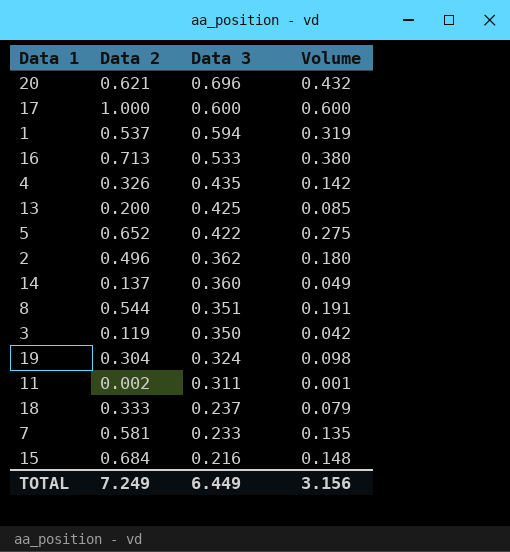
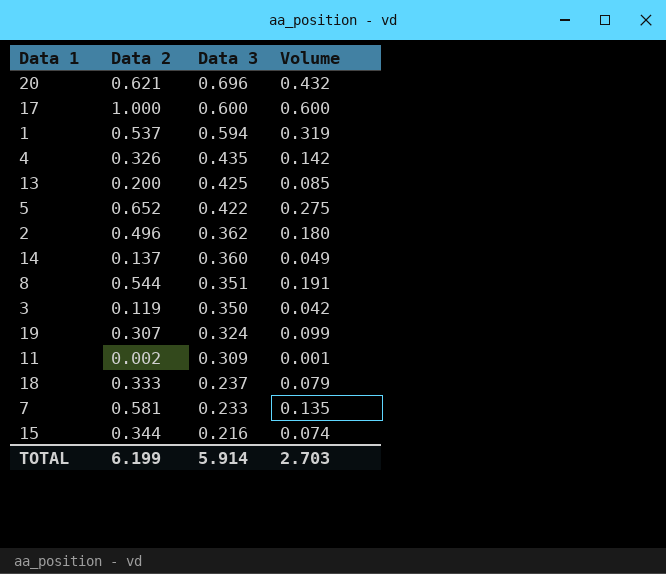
row 16: 0.713 | 0.533 | 0.380 -> none
19 | Data 2: 0.304 -> 0.307
19 | Volume: 0.098 -> 0.099
11 | Data 3: 0.311 -> 0.309
15 | Data 2: 0.684 -> 0.344
15 | Volume: 0.148 -> 0.074
TOTAL | Data 2: 7.249 -> 6.199
TOTAL | Data 3: 6.449 -> 5.914
TOTAL | Volume: 3.156 -> 2.703

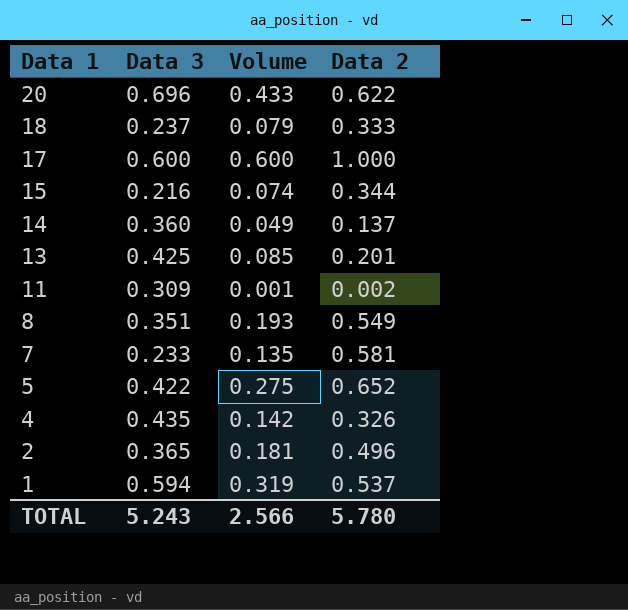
row order: Data 3 descending -> Data 1 descending
column Data 2 | position: 2 -> 4
row 3: 0.119 | 0.350 | 0.042 -> none
row 19: 0.307 | 0.324 | 0.099 -> none
20 | Volume: 0.432 -> 0.433
20 | Data 2: 0.621 -> 0.622
13 | Data 2: 0.200 -> 0.201
8 | Volume: 0.191 -> 0.193
8 | Data 2: 0.544 -> 0.549
2 | Data 3: 0.362 -> 0.365
2 | Volume: 0.180 -> 0.181
TOTAL | Data 3: 5.914 -> 5.243
TOTAL | Volume: 2.703 -> 2.566
TOTAL | Data 2: 6.199 -> 5.780

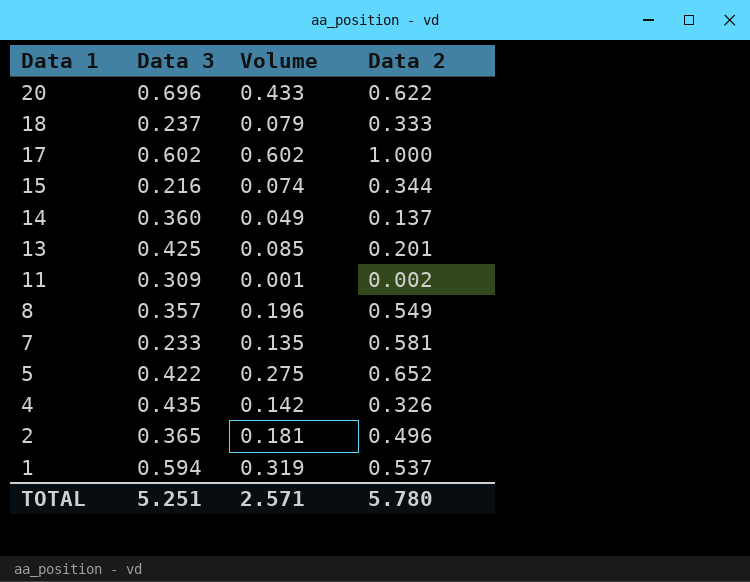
17 | Data 3: 0.600 -> 0.602
17 | Volume: 0.600 -> 0.602
8 | Data 3: 0.351 -> 0.357
8 | Volume: 0.193 -> 0.196
TOTAL | Data 3: 5.243 -> 5.251
TOTAL | Volume: 2.566 -> 2.571

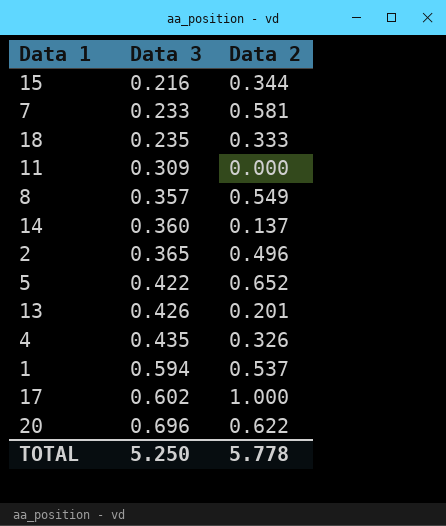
row order: Data 1 descending -> Data 3 ascending
column Volume | formula: [Data 3] * [Data 2] -> none
18 | Data 3: 0.237 -> 0.235
11 | Data 2: 0.002 -> 0.000
13 | Data 3: 0.425 -> 0.426
TOTAL | Data 3: 5.251 -> 5.250
TOTAL | Data 2: 5.780 -> 5.778

